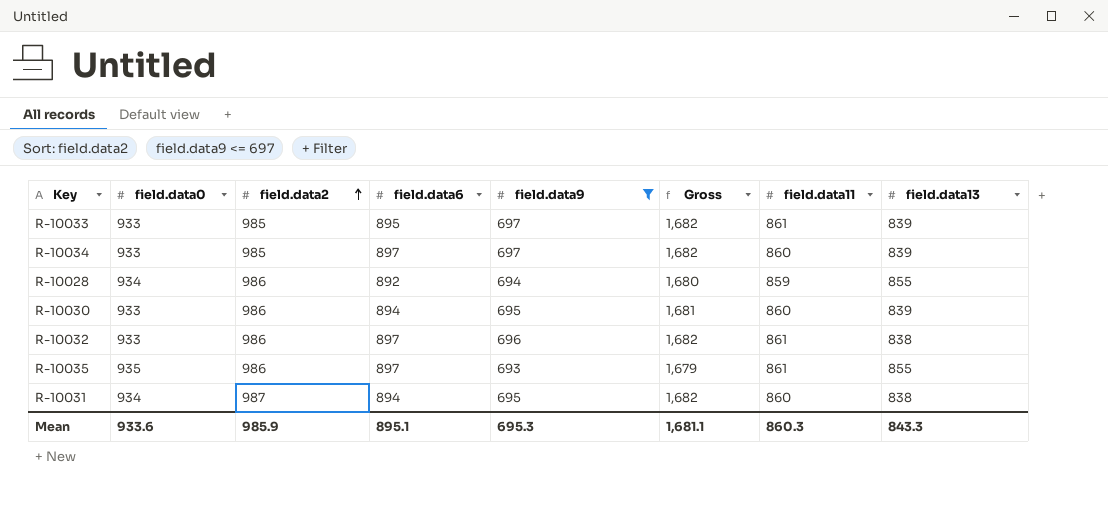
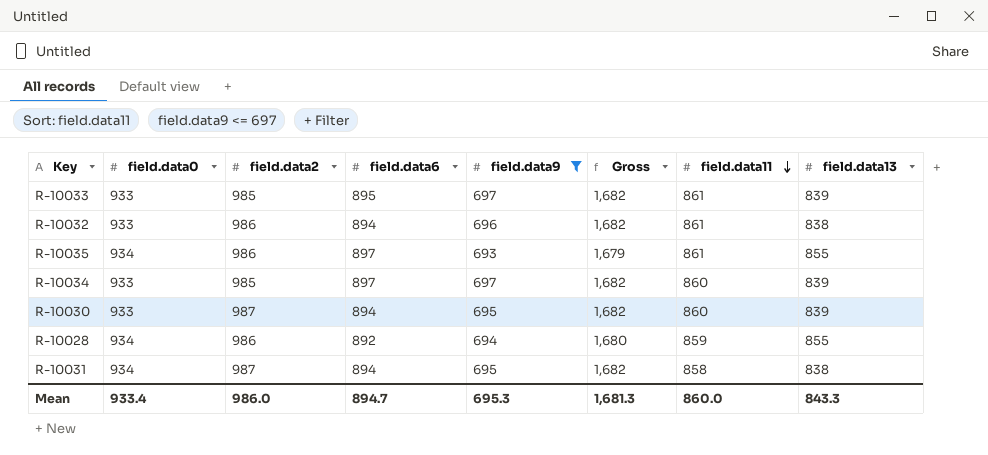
row order: field.data2 ascending -> field.data11 descending
R-10032 | field.data6: 897 -> 894
R-10035 | field.data0: 935 -> 934
R-10030 | field.data2: 986 -> 987
R-10030 | Gross: 1,681 -> 1,682
R-10031 | field.data11: 860 -> 858
Mean | field.data0: 933.6 -> 933.4
Mean | field.data2: 985.9 -> 986.0
Mean | field.data6: 895.1 -> 894.7
Mean | Gross: 1,681.1 -> 1,681.3
Mean | field.data11: 860.3 -> 860.0

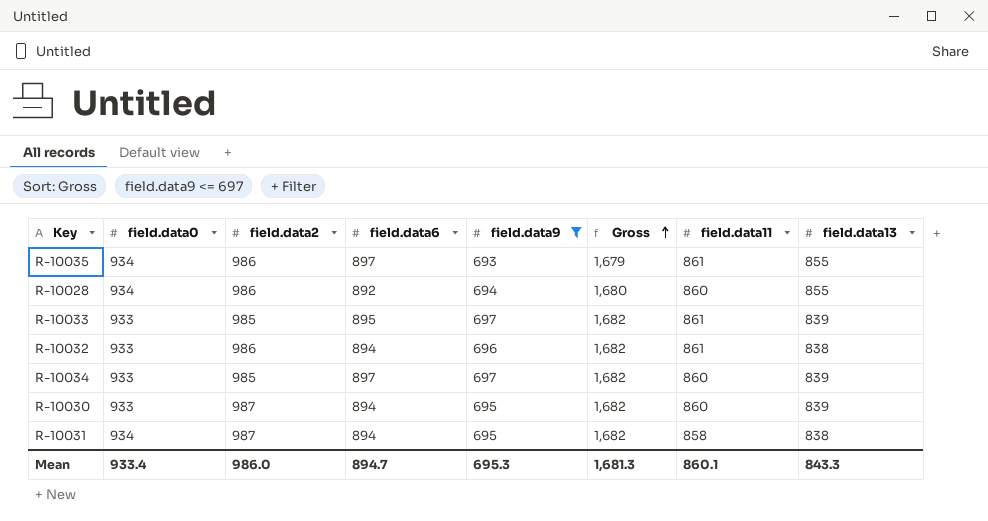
row order: field.data11 descending -> Gross ascending
R-10028 | field.data11: 859 -> 860
Mean | field.data11: 860.0 -> 860.1

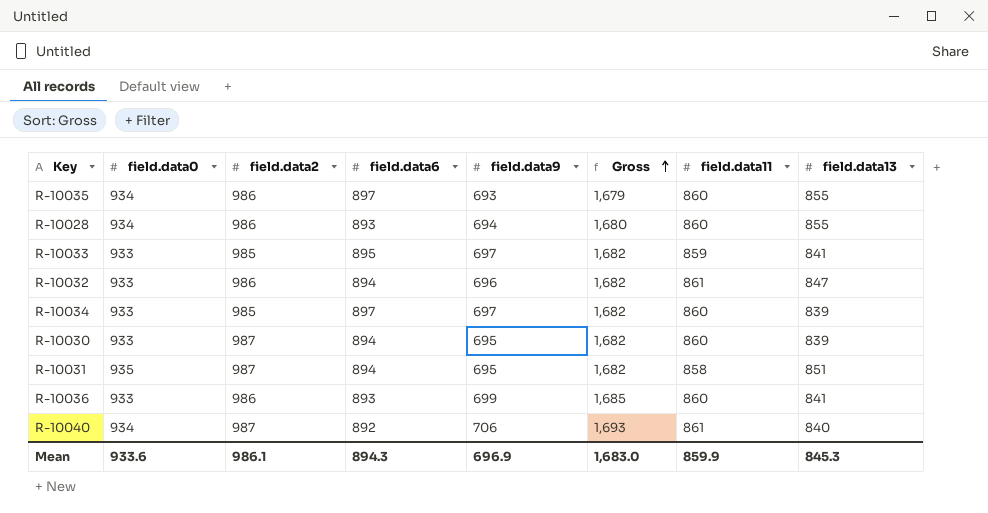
filter: field.data9 <= 697 -> none
R-10035 | field.data11: 861 -> 860
R-10028 | field.data6: 892 -> 893
R-10033 | field.data11: 861 -> 859
R-10033 | field.data13: 839 -> 841
R-10032 | field.data13: 838 -> 847
R-10031 | field.data0: 934 -> 935
R-10031 | field.data13: 838 -> 851
Mean | field.data0: 933.4 -> 933.6
Mean | field.data2: 986.0 -> 986.1
Mean | field.data6: 894.7 -> 894.3
Mean | field.data9: 695.3 -> 696.9
Mean | Gross: 1,681.3 -> 1,683.0
Mean | field.data11: 860.1 -> 859.9
Mean | field.data13: 843.3 -> 845.3

